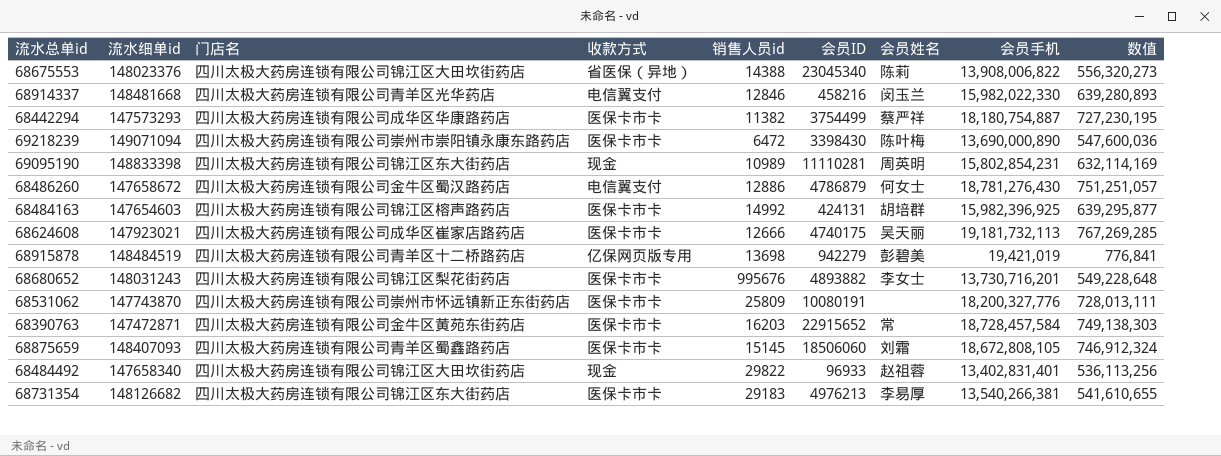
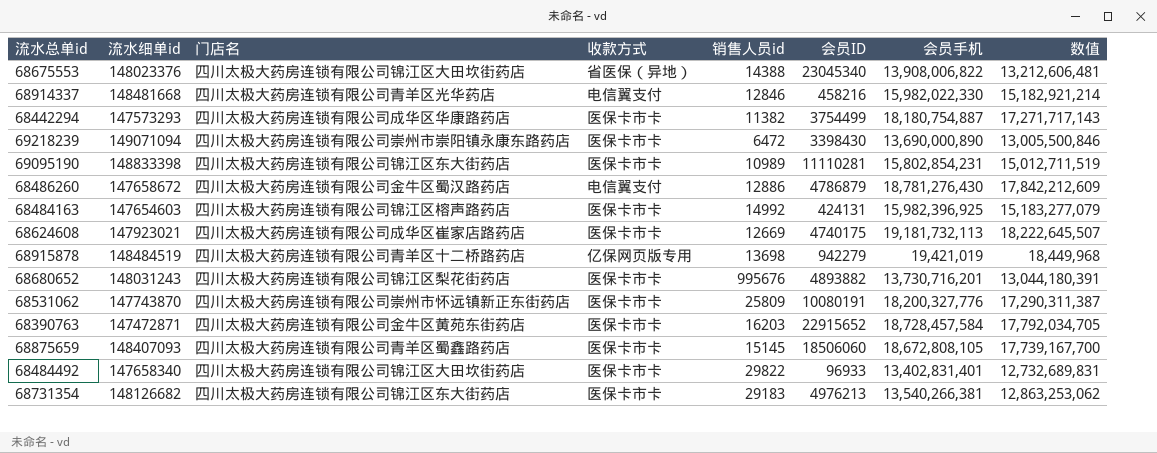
column 会员姓名 | position: 7 -> none
column 数值 | formula: [会员手机] * 0.04 -> [会员手机] * 0.95
69095190 | 收款方式: 现金 -> 医保卡市卡
68624608 | 销售人员id: 12666 -> 12669
68484492 | 收款方式: 现金 -> 医保卡市卡

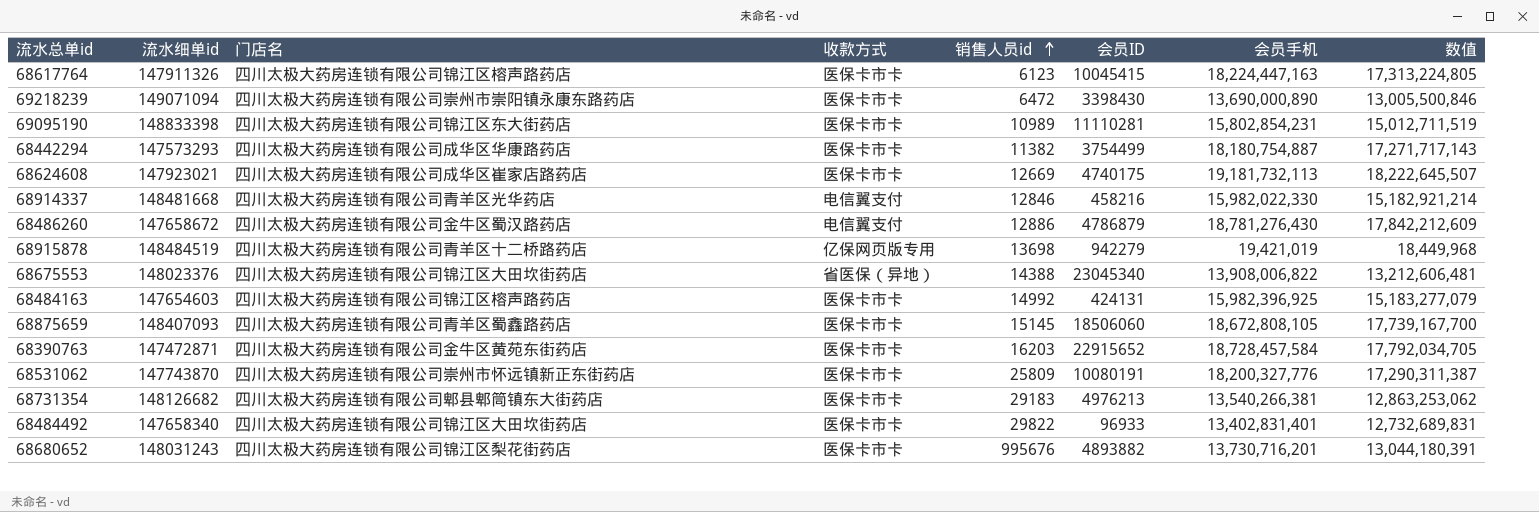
row order: none -> 销售人员id ascending
row 68617764: none -> 147911326 | 四川太极大药房连锁有限公司锦江区榕声路药店 | 医保卡市卡 | 6123 | 10045415 | 18,224,447,163 | 17,313,224,805
68731354 | 门店名: 四川太极大药房连锁有限公司锦江区东大街药店 -> 四川太极大药房连锁有限公司郫县郫筒镇东大街药店

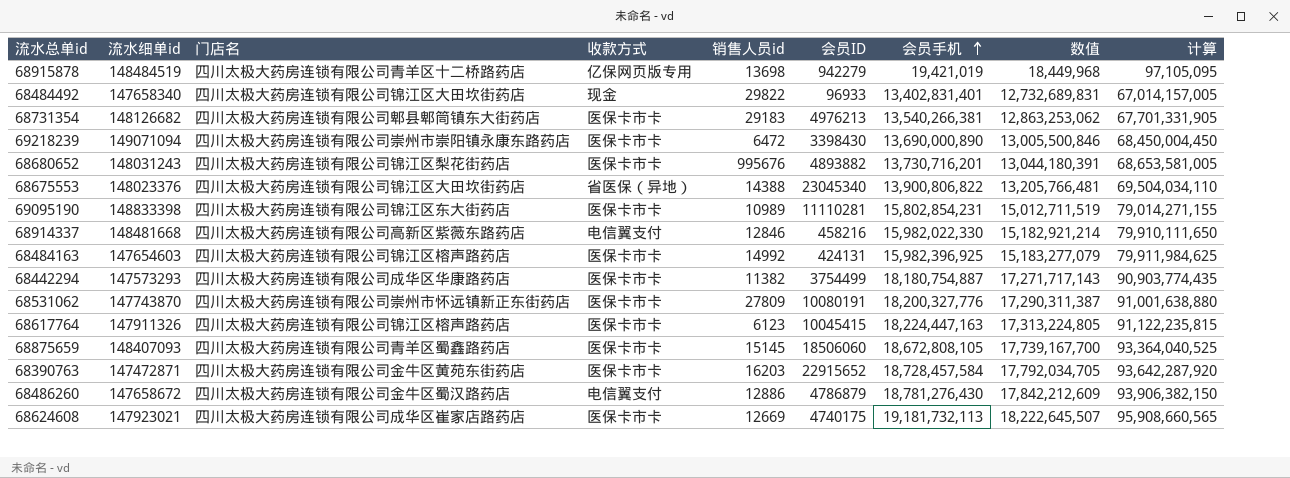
row order: 销售人员id ascending -> 会员手机 ascending
column 计算 | formula: none -> [会员手机] * 5
68484492 | 收款方式: 医保卡市卡 -> 现金
68675553 | 会员手机: 13,908,006,822 -> 13,900,806,822
68675553 | 数值: 13,212,606,481 -> 13,205,766,481
68914337 | 门店名: 四川太极大药房连锁有限公司青羊区光华药店 -> 四川太极大药房连锁有限公司高新区紫薇东路药店
68531062 | 销售人员id: 25809 -> 27809

